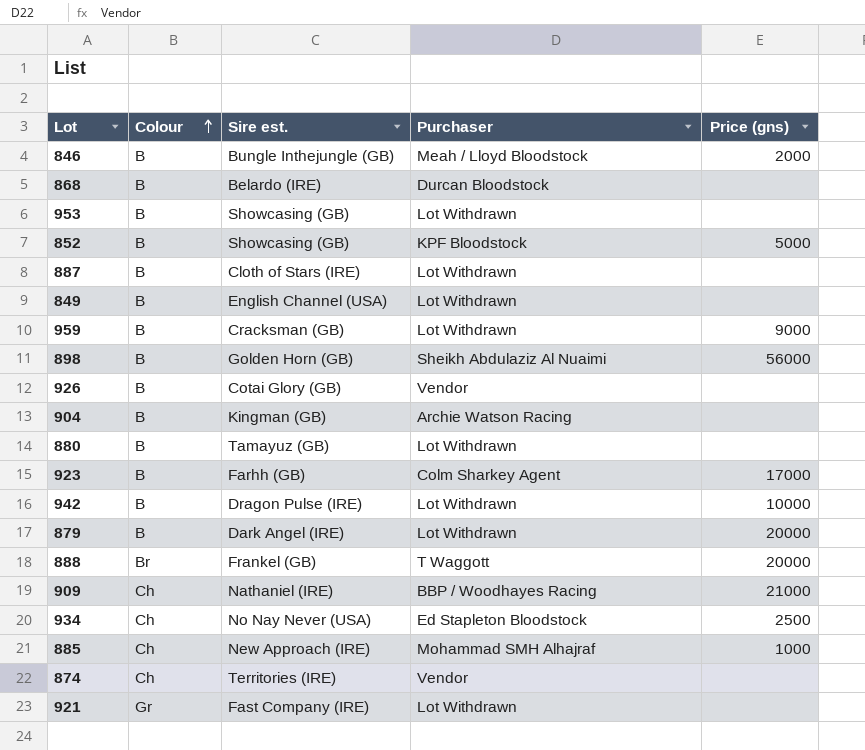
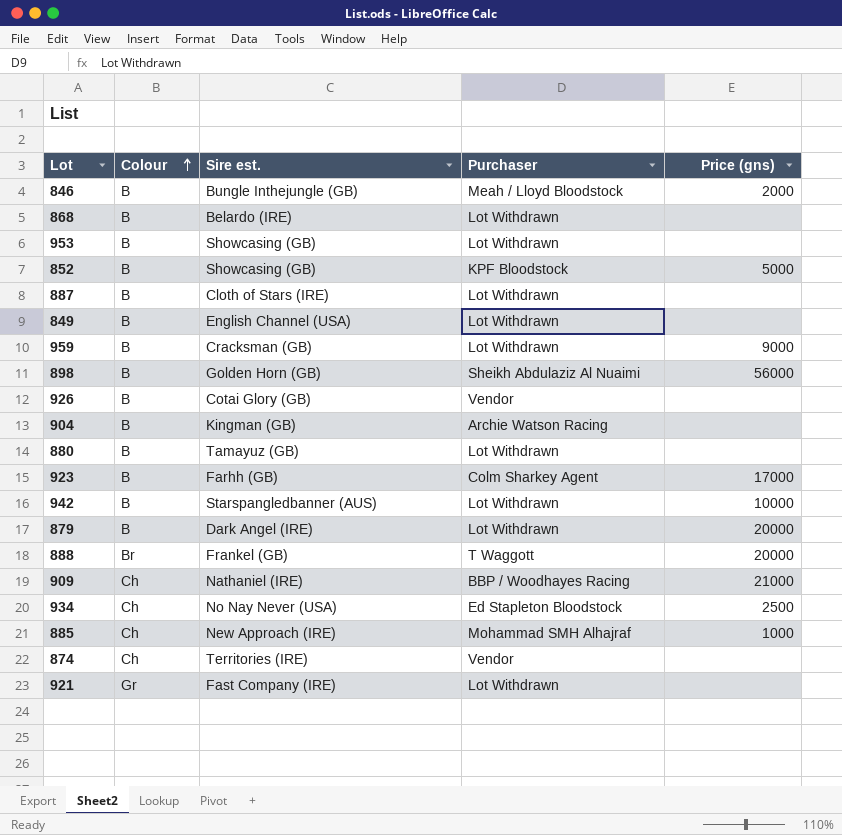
868 | Purchaser: Durcan Bloodstock -> Lot Withdrawn
942 | Sire est.: Dragon Pulse (IRE) -> Starspangledbanner (AUS)

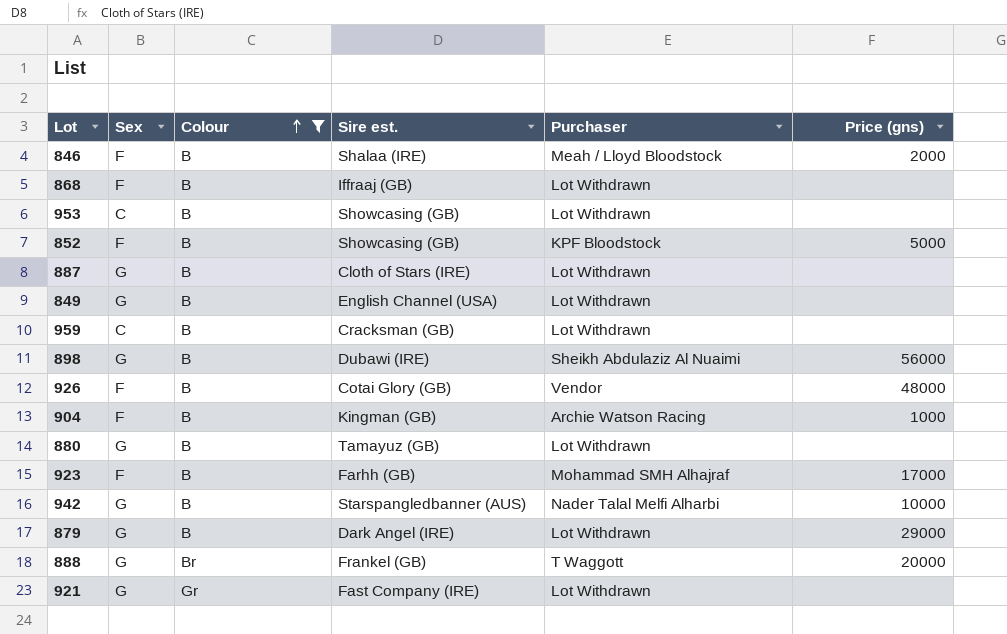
filter: none -> Colour != Ch
column Sex | position: none -> 2
846 | Sire est.: Bungle Inthejungle (GB) -> Shalaa (IRE)
868 | Sire est.: Belardo (IRE) -> Iffraaj (GB)
959 | Price (gns): 9000 -> none
898 | Sire est.: Golden Horn (GB) -> Dubawi (IRE)
926 | Price (gns): none -> 48000
904 | Price (gns): none -> 1000
923 | Purchaser: Colm Sharkey Agent -> Mohammad SMH Alhajraf
942 | Purchaser: Lot Withdrawn -> Nader Talal Melfi Alharbi
879 | Price (gns): 20000 -> 29000

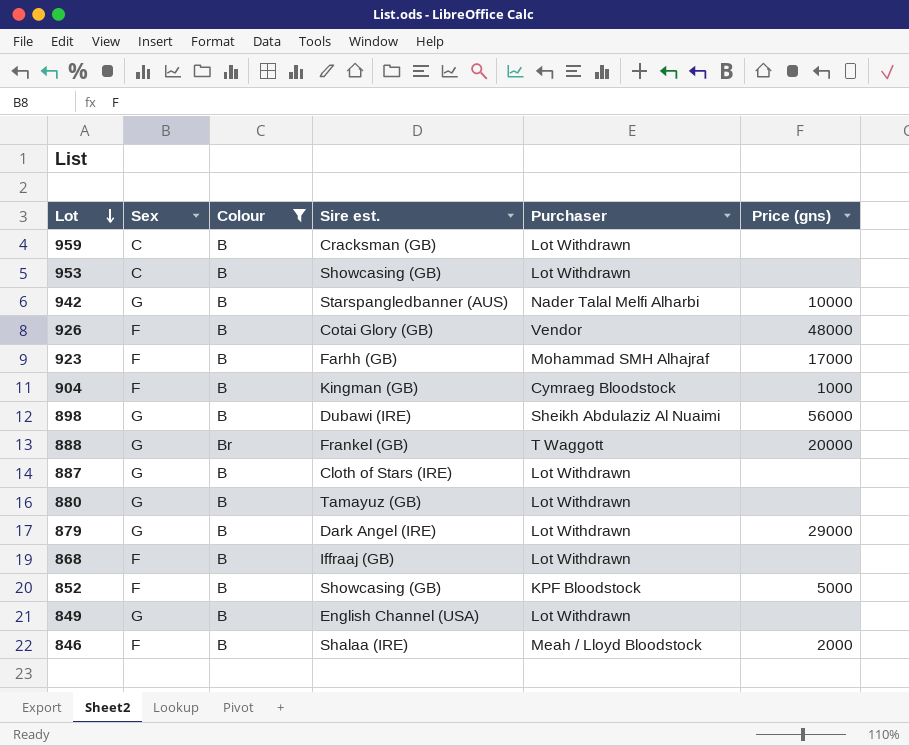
row order: Colour ascending -> Lot descending
row 921: G | Gr | Fast Company (IRE) | Lot Withdrawn | none -> none
904 | Purchaser: Archie Watson Racing -> Cymraeg Bloodstock

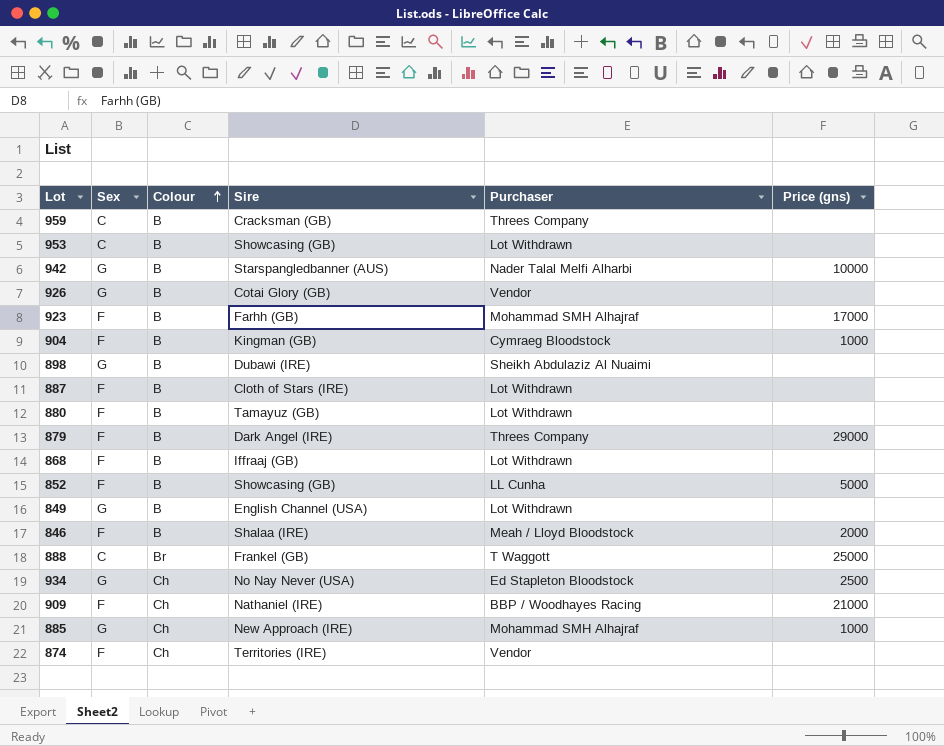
filter: Colour != Ch -> none
row order: Lot descending -> Colour ascending
column name: Sire est. -> Sire
959 | Purchaser: Lot Withdrawn -> Threes Company
926 | Sex: F -> G
926 | Price (gns): 48000 -> none
898 | Price (gns): 56000 -> none
887 | Sex: G -> F
880 | Sex: G -> F
879 | Sex: G -> F
879 | Purchaser: Lot Withdrawn -> Threes Company
852 | Purchaser: KPF Bloodstock -> LL Cunha
888 | Sex: G -> C
888 | Price (gns): 20000 -> 25000

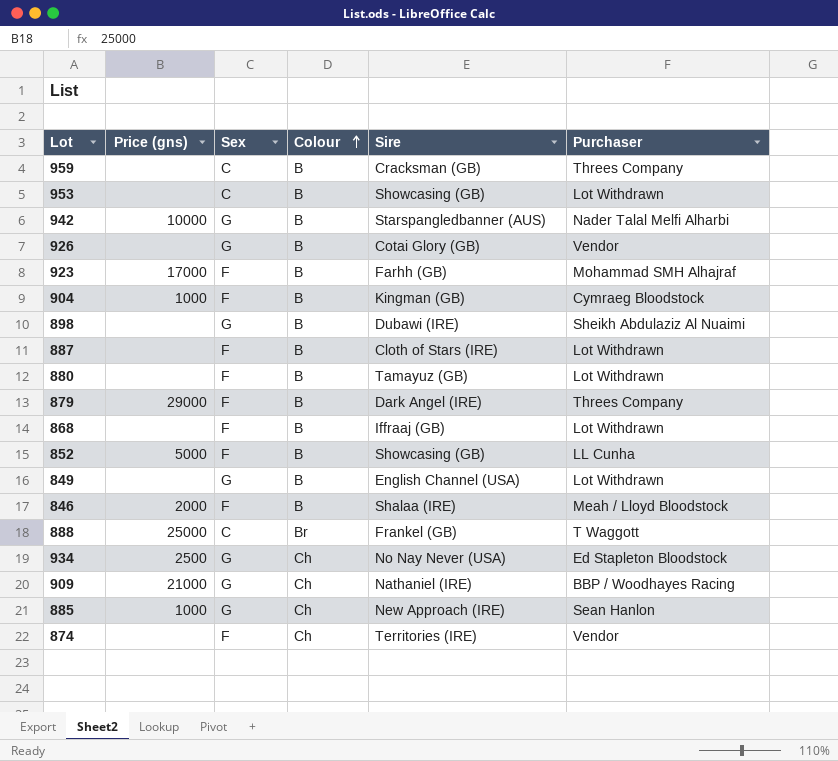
column Price (gns) | position: 6 -> 2
909 | Sex: F -> G
885 | Purchaser: Mohammad SMH Alhajraf -> Sean Hanlon

